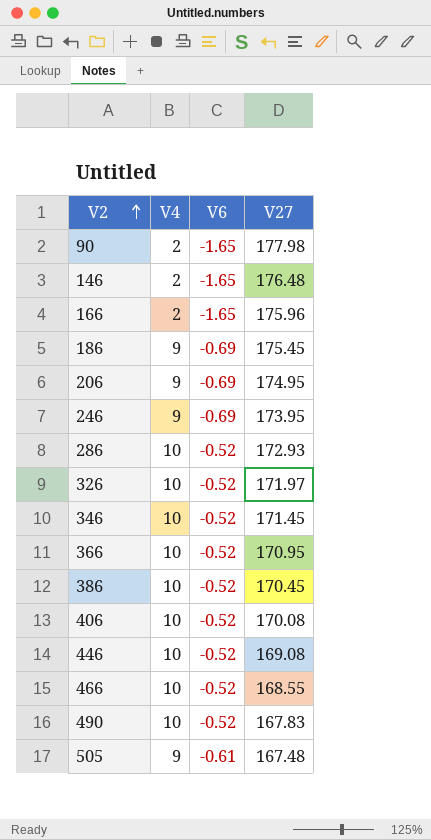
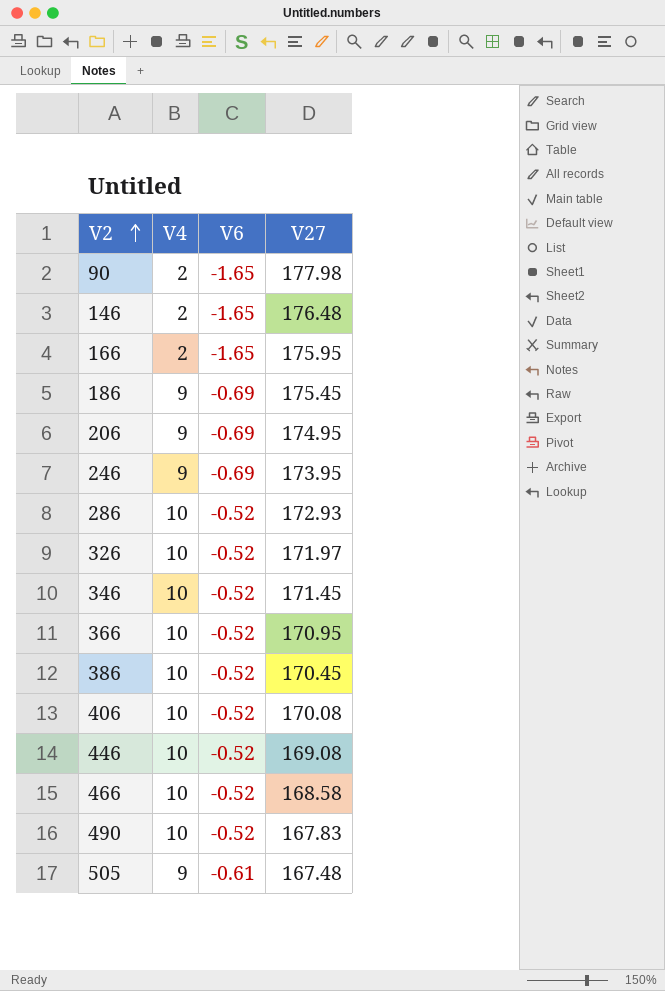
166 | V27: 175.96 -> 175.95
466 | V27: 168.55 -> 168.58

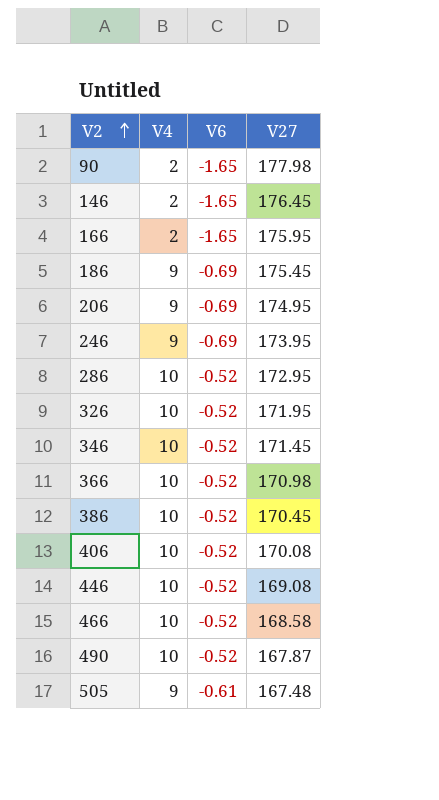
146 | V27: 176.48 -> 176.45
286 | V27: 172.93 -> 172.95
326 | V27: 171.97 -> 171.95
366 | V27: 170.95 -> 170.98
490 | V27: 167.83 -> 167.87

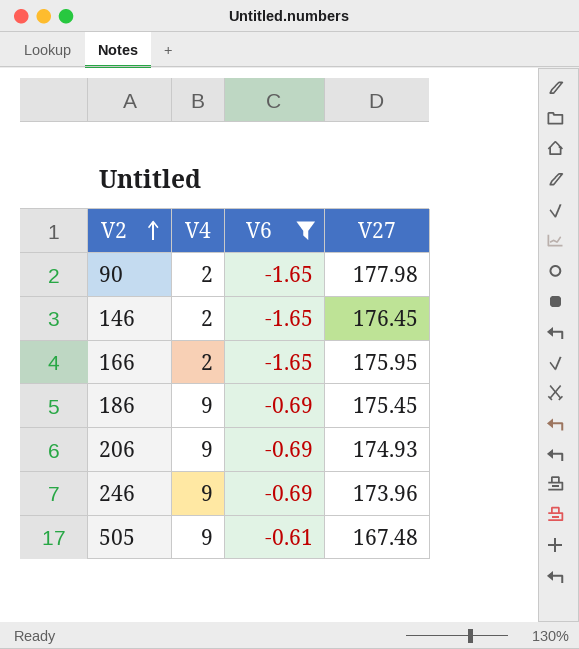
filter: none -> V6 != -0.52
206 | V27: 174.95 -> 174.93
246 | V27: 173.95 -> 173.96

